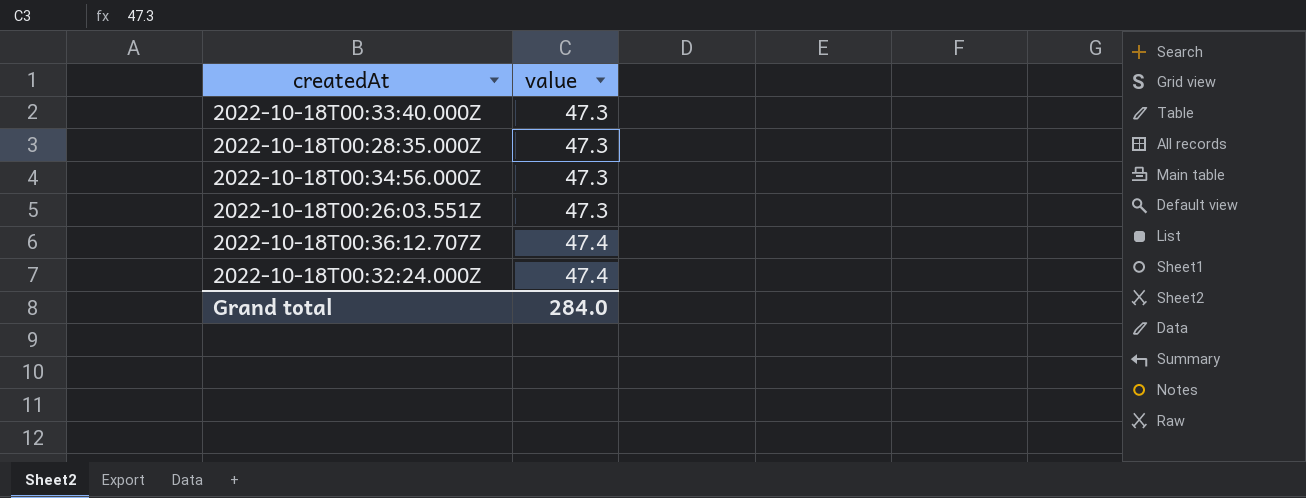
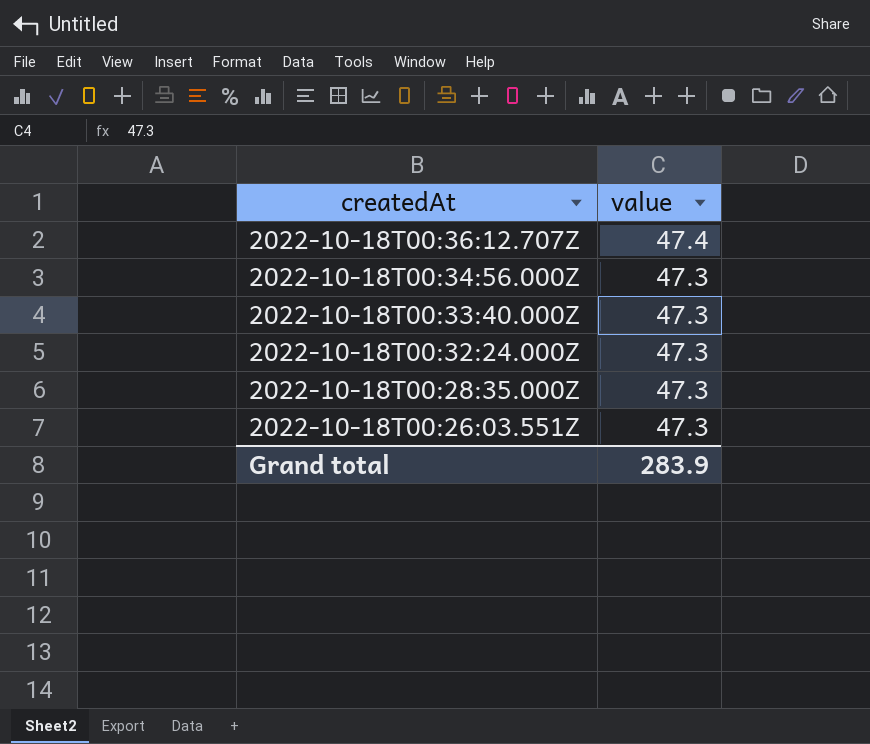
row order: value ascending -> createdAt descending
2022-10-18T00:32:24.000Z | value: 47.4 -> 47.3
Grand total | value: 284.0 -> 283.9

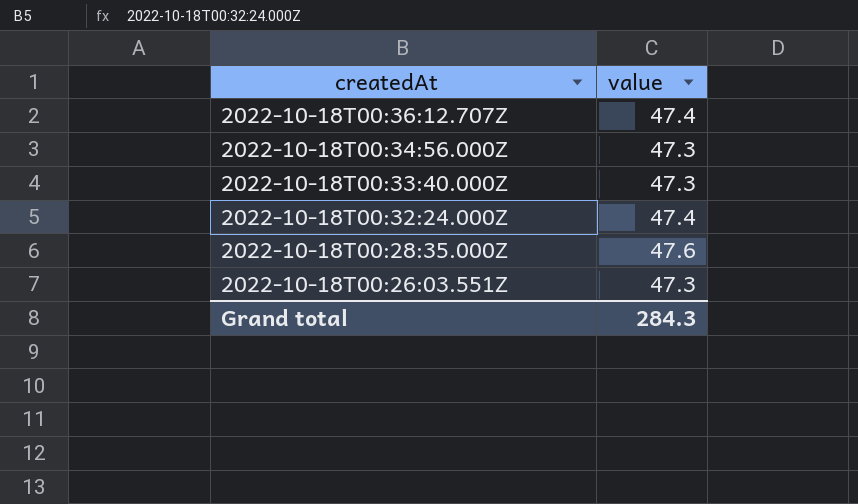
2022-10-18T00:32:24.000Z | value: 47.3 -> 47.4
2022-10-18T00:28:35.000Z | value: 47.3 -> 47.6
Grand total | value: 283.9 -> 284.3

